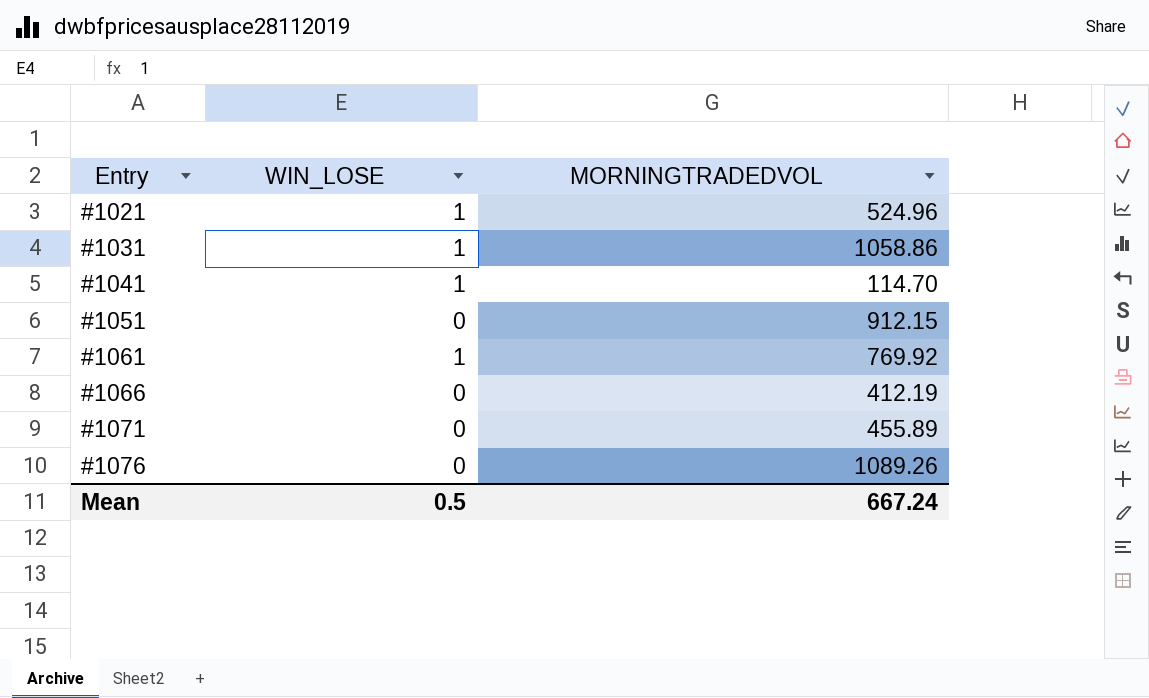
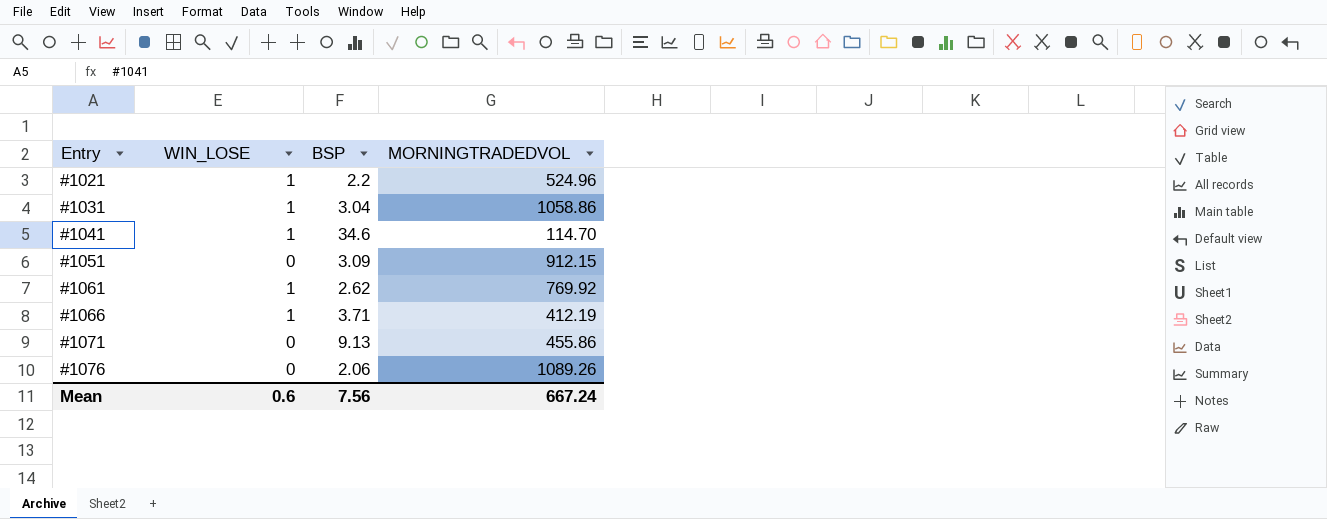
column BSP | position: none -> 3
#1066 | WIN_LOSE: 0 -> 1
#1071 | MORNINGTRADEDVOL: 455.89 -> 455.86
Mean | WIN_LOSE: 0.5 -> 0.6

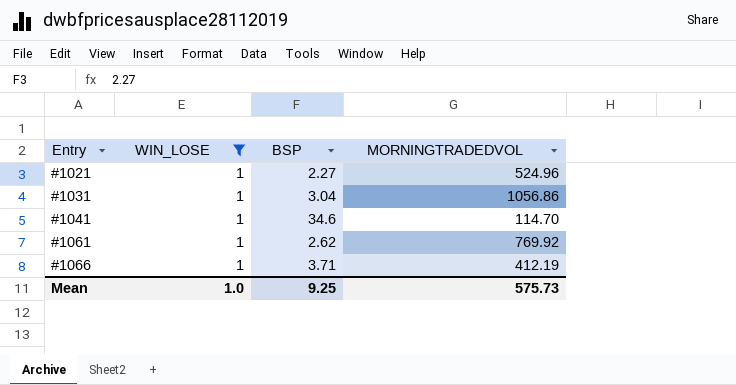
filter: none -> WIN_LOSE = 1
#1021 | BSP: 2.2 -> 2.27
#1031 | MORNINGTRADEDVOL: 1058.86 -> 1056.86
Mean | WIN_LOSE: 0.6 -> 1.0
Mean | BSP: 7.56 -> 9.25
Mean | MORNINGTRADEDVOL: 667.24 -> 575.73

